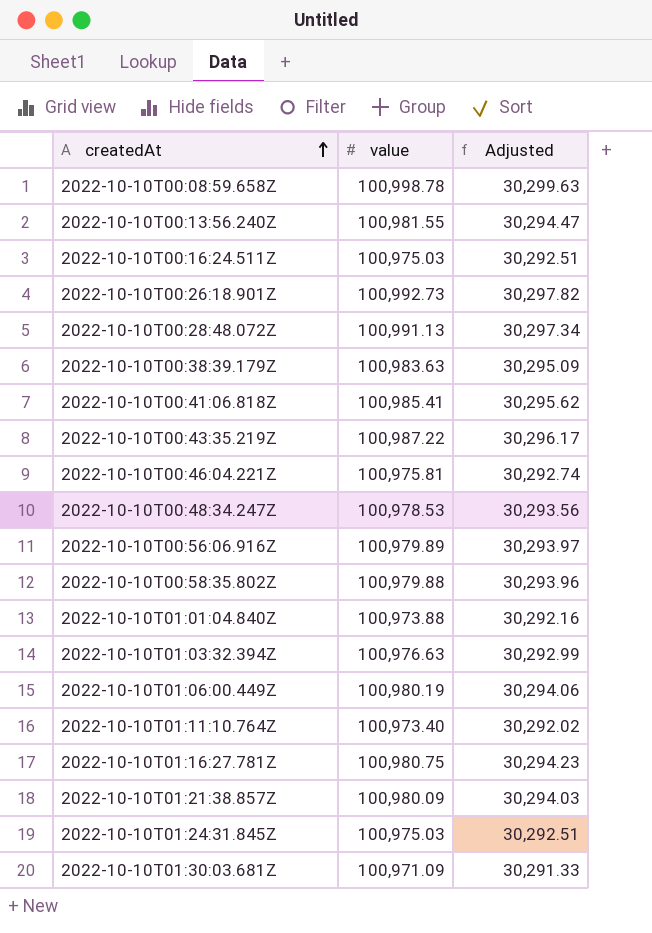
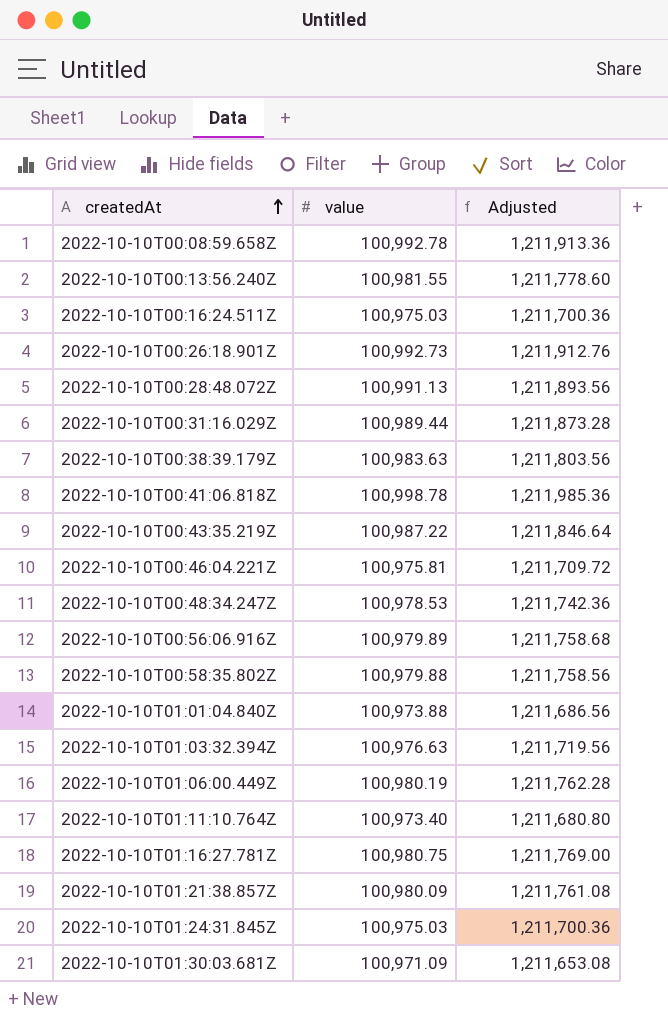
column Adjusted | formula: [value] * 0.3 -> [value] * 12
2022-10-10T00:08:59.658Z | value: 100,998.78 -> 100,992.78
row 2022-10-10T00:31:16.029Z: none -> 100,989.44 | 1,211,873.28
2022-10-10T00:41:06.818Z | value: 100,985.41 -> 100,998.78

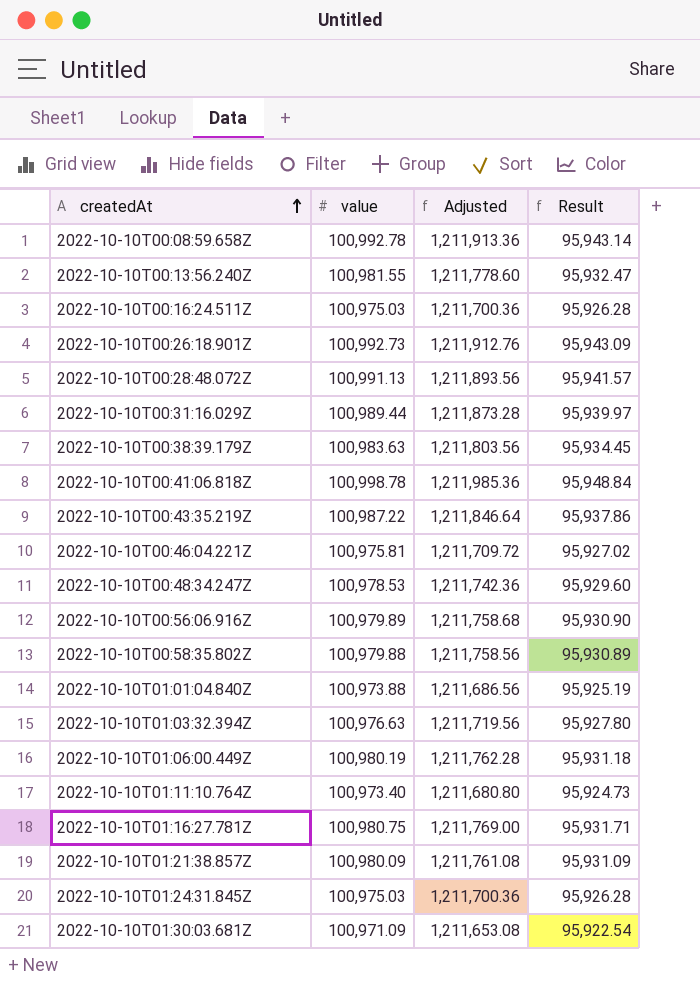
column Result | formula: none -> [value] * 0.95

